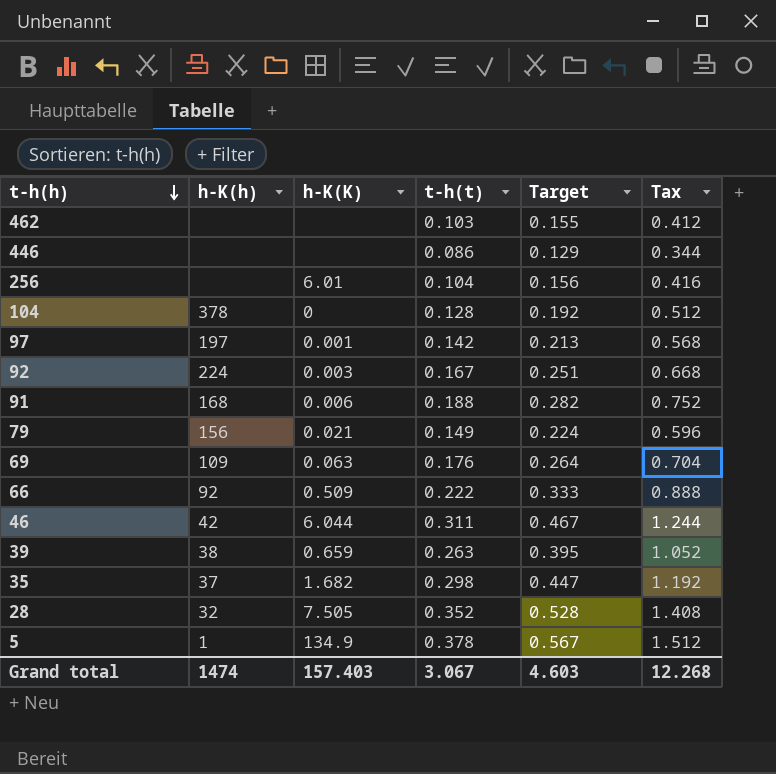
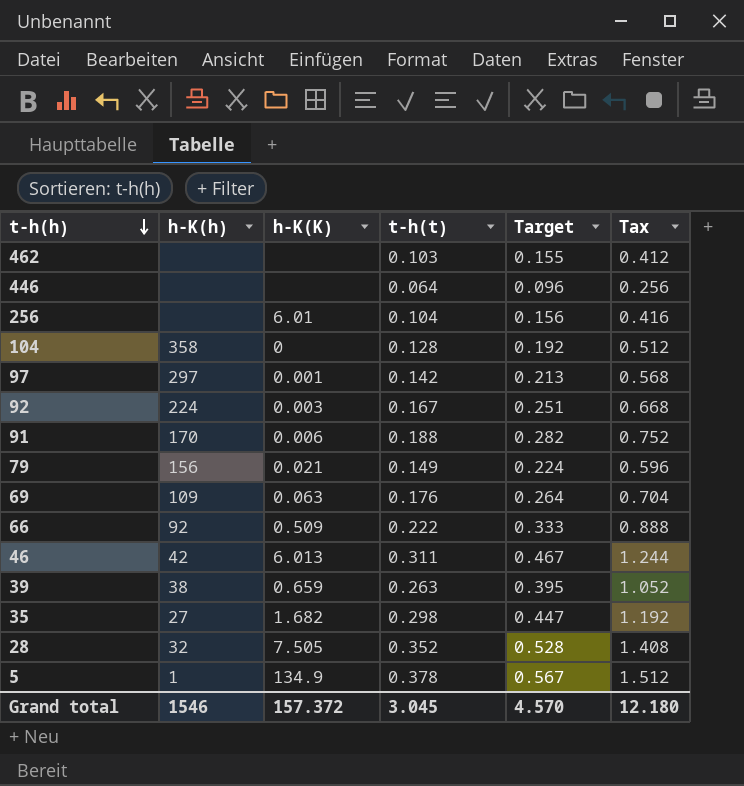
446 | t-h(t): 0.086 -> 0.064
446 | Target: 0.129 -> 0.096
446 | Tax: 0.344 -> 0.256
104 | h-K(h): 378 -> 358
97 | h-K(h): 197 -> 297
91 | h-K(h): 168 -> 170
46 | h-K(K): 6.044 -> 6.013
35 | h-K(h): 37 -> 27
Grand total | h-K(h): 1474 -> 1546
Grand total | h-K(K): 157.403 -> 157.372
Grand total | t-h(t): 3.067 -> 3.045
Grand total | Target: 4.603 -> 4.570
Grand total | Tax: 12.268 -> 12.180

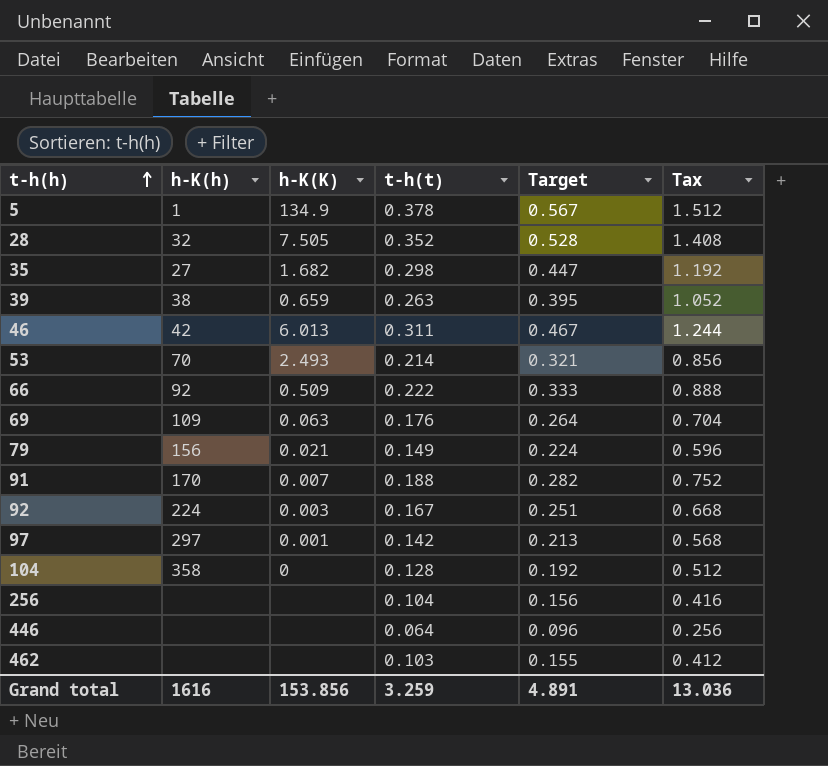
row order: t-h(h) descending -> t-h(h) ascending
row 53: none -> 70 | 2.493 | 0.214 | 0.321 | 0.856
91 | h-K(K): 0.006 -> 0.007
256 | h-K(K): 6.01 -> none
Grand total | h-K(h): 1546 -> 1616
Grand total | h-K(K): 157.372 -> 153.856
Grand total | t-h(t): 3.045 -> 3.259
Grand total | Target: 4.570 -> 4.891
Grand total | Tax: 12.180 -> 13.036

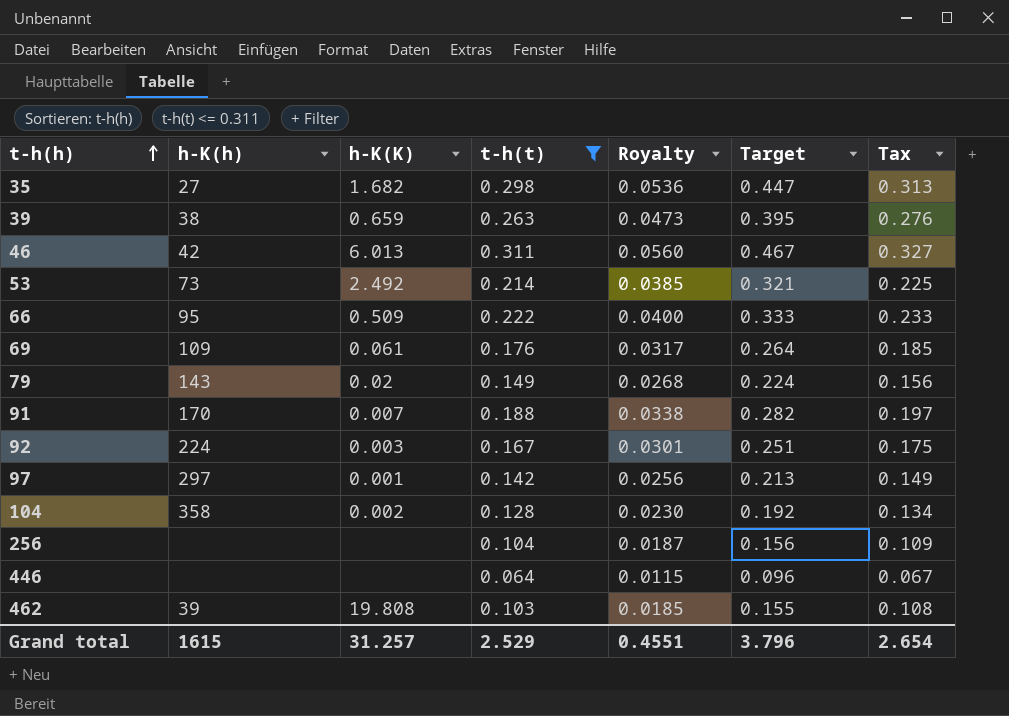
filter: none -> t-h(t) <= 0.311
column Royalty | formula: none -> [t-h(t)] * 0.18
column Tax | formula: [t-h(t)] * 4 -> [t-h(t)] * 1.05
53 | h-K(h): 70 -> 73
53 | h-K(K): 2.493 -> 2.492
66 | h-K(h): 92 -> 95
69 | h-K(K): 0.063 -> 0.061
79 | h-K(h): 156 -> 143
79 | h-K(K): 0.021 -> 0.02
104 | h-K(K): 0 -> 0.002
462 | h-K(h): none -> 39
462 | h-K(K): none -> 19.808
Grand total | h-K(h): 1616 -> 1615
Grand total | h-K(K): 153.856 -> 31.257
Grand total | t-h(t): 3.259 -> 2.529
Grand total | Target: 4.891 -> 3.796
Grand total | Tax: 13.036 -> 2.654

